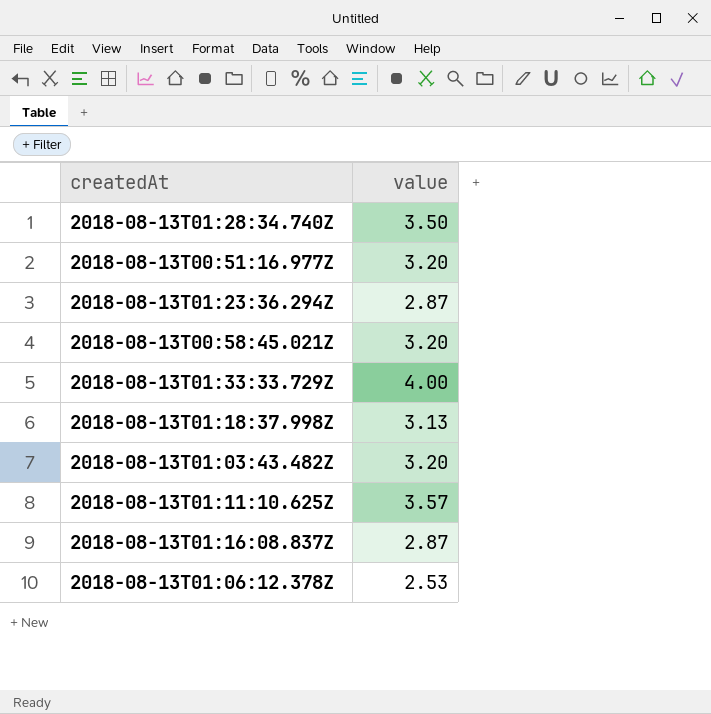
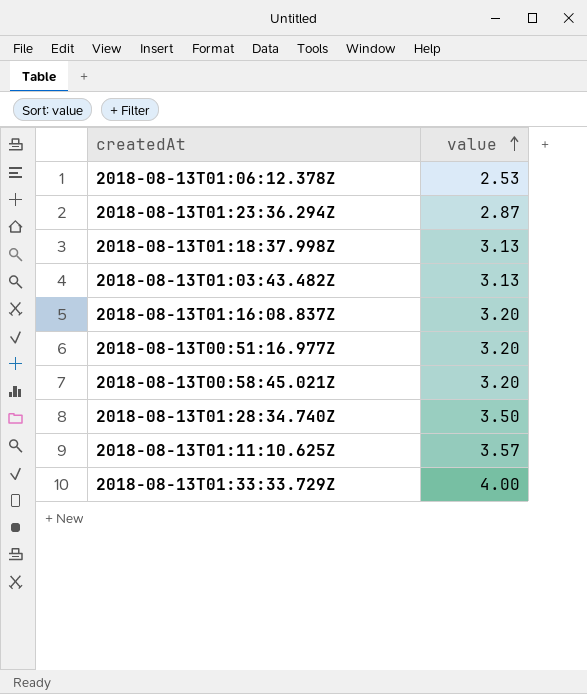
row order: none -> value ascending
2018-08-13T01:03:43.482Z | value: 3.20 -> 3.13
2018-08-13T01:16:08.837Z | value: 2.87 -> 3.20

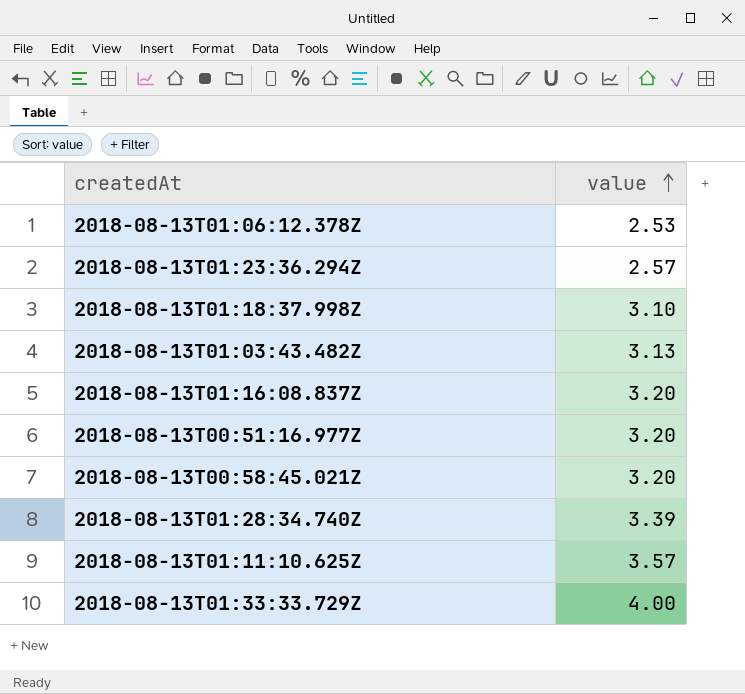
2018-08-13T01:23:36.294Z | value: 2.87 -> 2.57
2018-08-13T01:18:37.998Z | value: 3.13 -> 3.10
2018-08-13T01:28:34.740Z | value: 3.50 -> 3.39

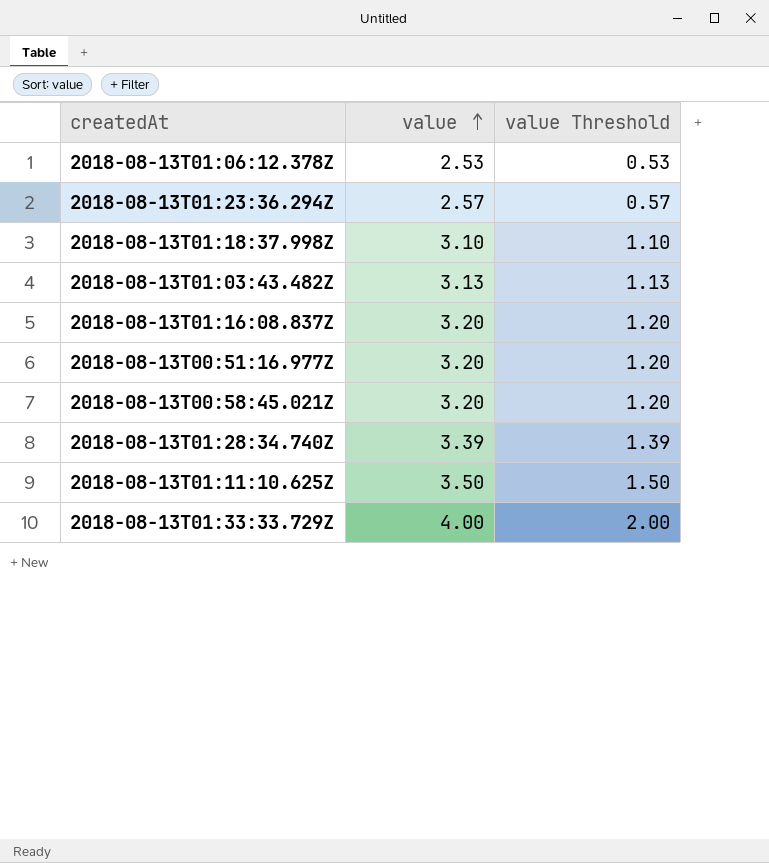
column value Threshold | formula: none -> [value] - 2
2018-08-13T01:11:10.625Z | value: 3.57 -> 3.50

